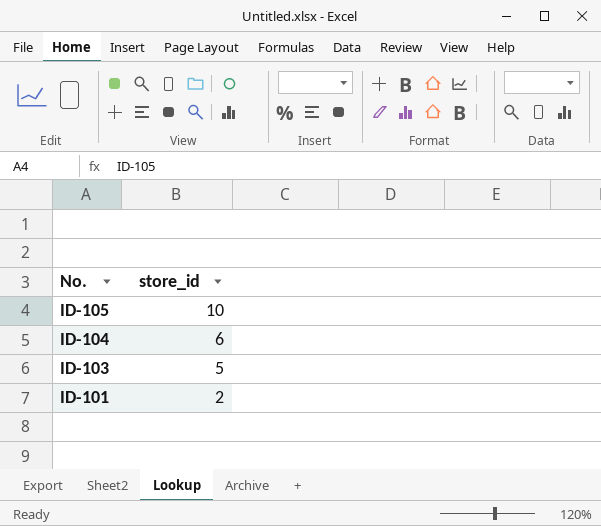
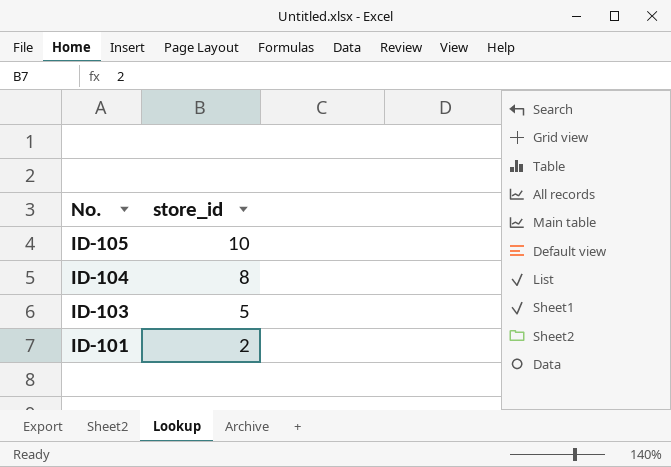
ID-104 | store_id: 6 -> 8

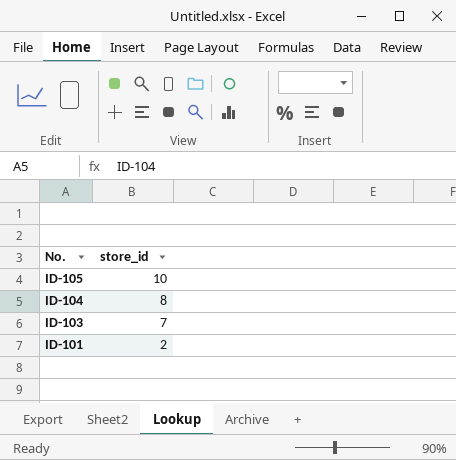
ID-103 | store_id: 5 -> 7

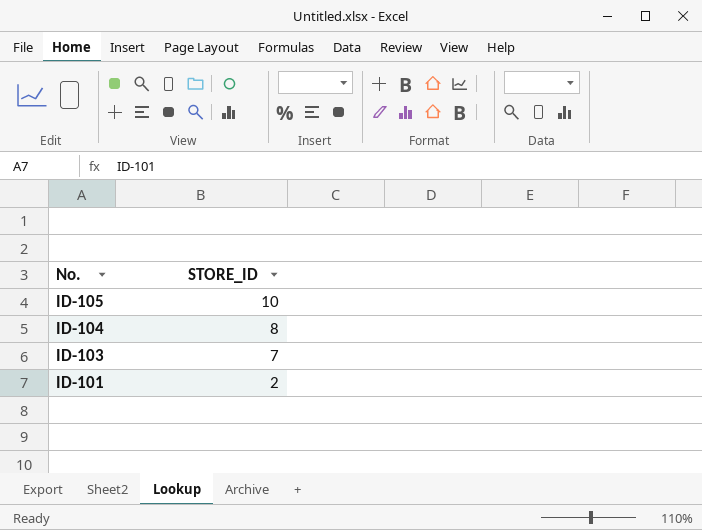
column name: store_id -> STORE_ID

